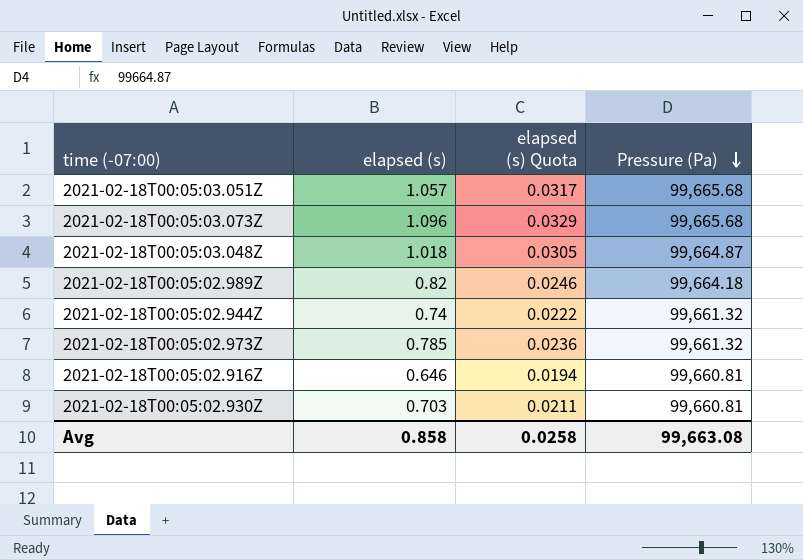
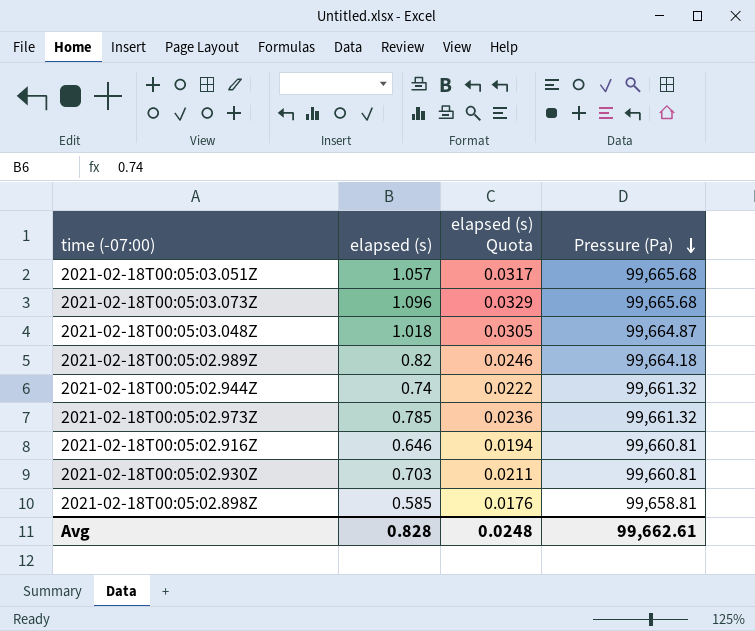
row 2021-02-18T00:05:02.898Z: none -> 0.585 | 0.0176 | 99,658.81
Avg | elapsed (s): 0.858 -> 0.828
Avg | elapsed (s) Quota: 0.0258 -> 0.0248
Avg | Pressure (Pa): 99,663.08 -> 99,662.61

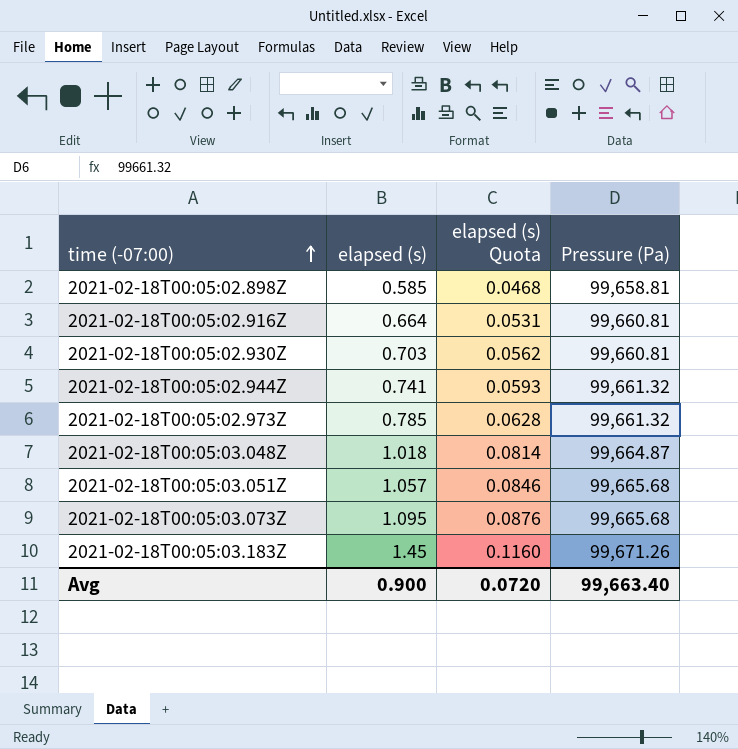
row order: Pressure (Pa) descending -> time (-07:00) ascending
column elapsed (s) Quota | formula: [elapsed (s)] * 0.03 -> [elapsed (s)] * 0.08
row 2021-02-18T00:05:02.989Z: 0.82 | 0.0246 | 99,664.18 -> none
2021-02-18T00:05:02.916Z | elapsed (s): 0.646 -> 0.664
2021-02-18T00:05:02.944Z | elapsed (s): 0.74 -> 0.741
2021-02-18T00:05:03.073Z | elapsed (s): 1.096 -> 1.095
row 2021-02-18T00:05:03.183Z: none -> 1.45 | 0.1160 | 99,671.26
Avg | elapsed (s): 0.828 -> 0.900
Avg | elapsed (s) Quota: 0.0248 -> 0.0720
Avg | Pressure (Pa): 99,662.61 -> 99,663.40

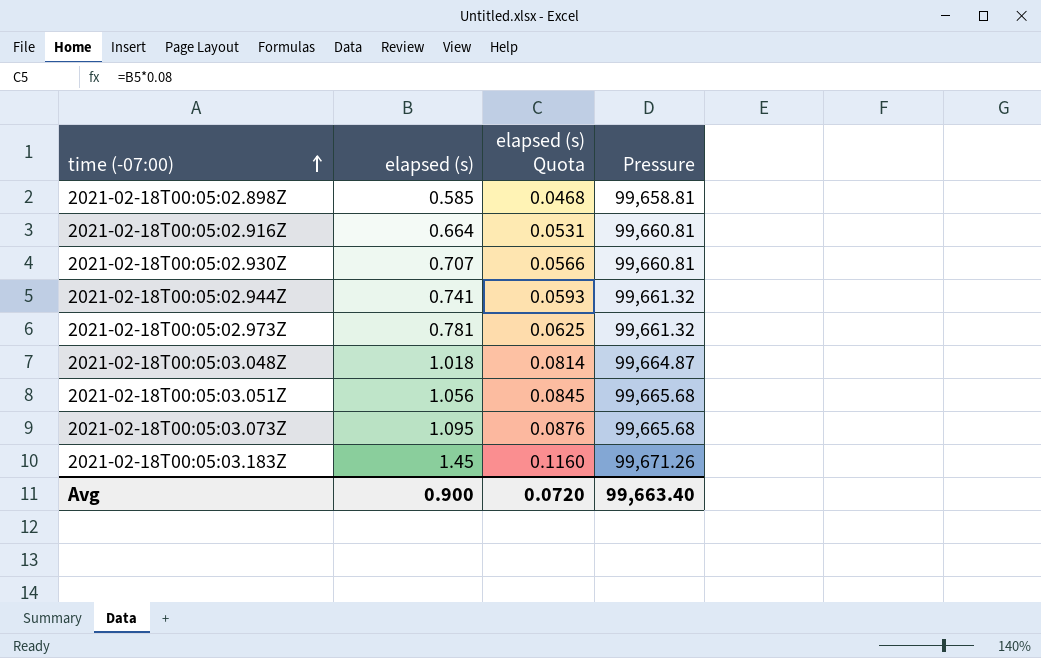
column name: Pressure (Pa) -> Pressure
2021-02-18T00:05:02.930Z | elapsed (s): 0.703 -> 0.707
2021-02-18T00:05:02.930Z | elapsed (s) Quota: 0.0562 -> 0.0566
2021-02-18T00:05:02.973Z | elapsed (s): 0.785 -> 0.781
2021-02-18T00:05:02.973Z | elapsed (s) Quota: 0.0628 -> 0.0625
2021-02-18T00:05:03.051Z | elapsed (s): 1.057 -> 1.056
2021-02-18T00:05:03.051Z | elapsed (s) Quota: 0.0846 -> 0.0845

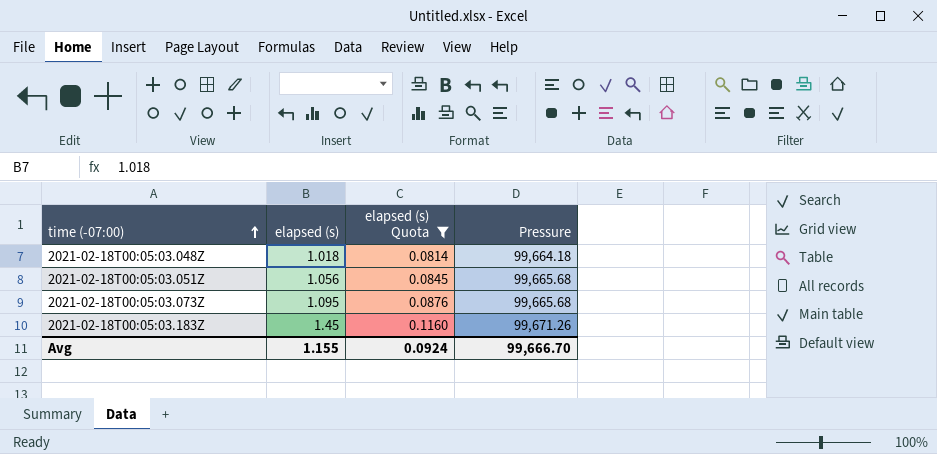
filter: none -> elapsed (s) Quota >= 0.0814
2021-02-18T00:05:03.048Z | Pressure: 99,664.87 -> 99,664.18
Avg | elapsed (s): 0.900 -> 1.155
Avg | elapsed (s) Quota: 0.0720 -> 0.0924
Avg | Pressure: 99,663.40 -> 99,666.70

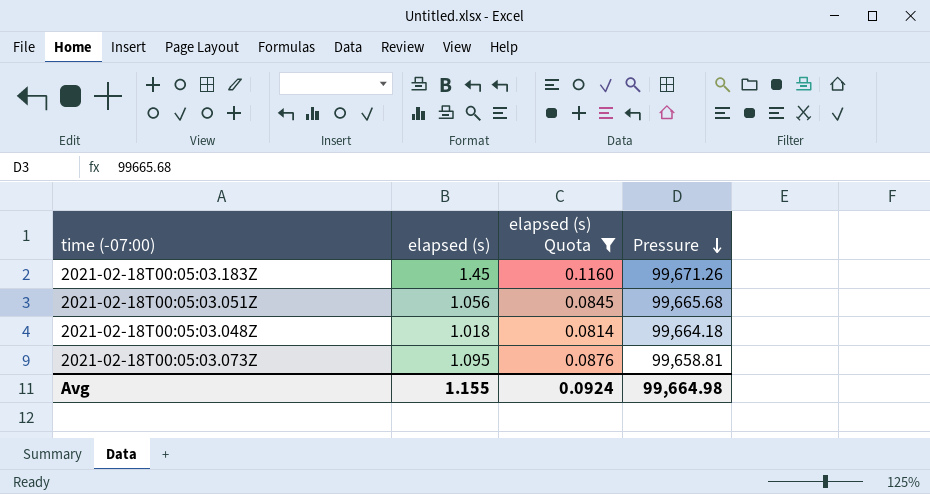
row order: time (-07:00) ascending -> Pressure descending
2021-02-18T00:05:03.073Z | Pressure: 99,665.68 -> 99,658.81
Avg | Pressure: 99,666.70 -> 99,664.98

